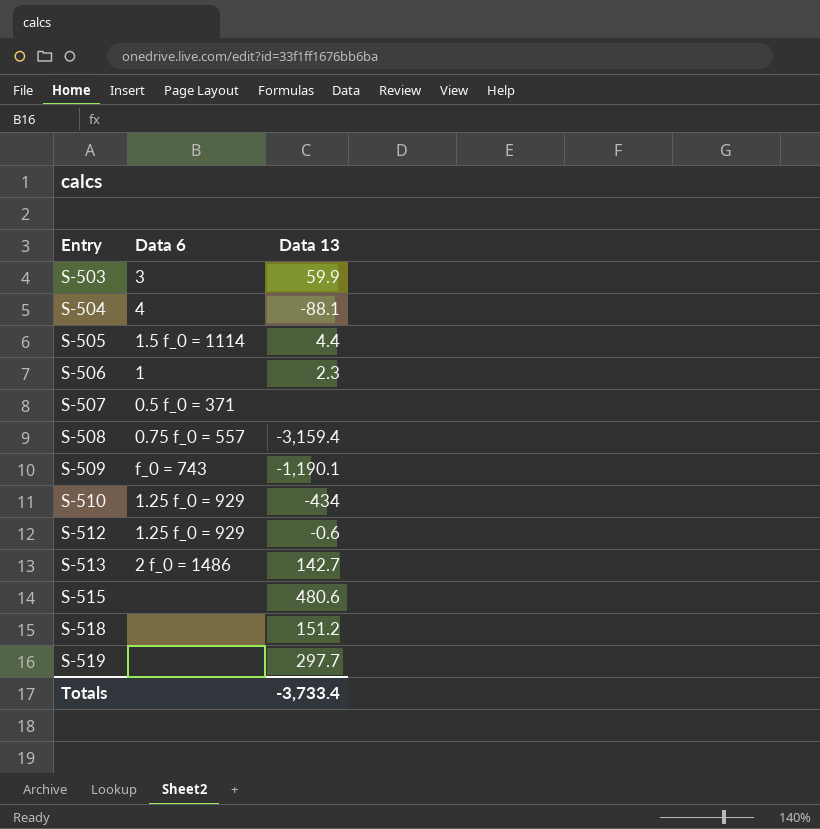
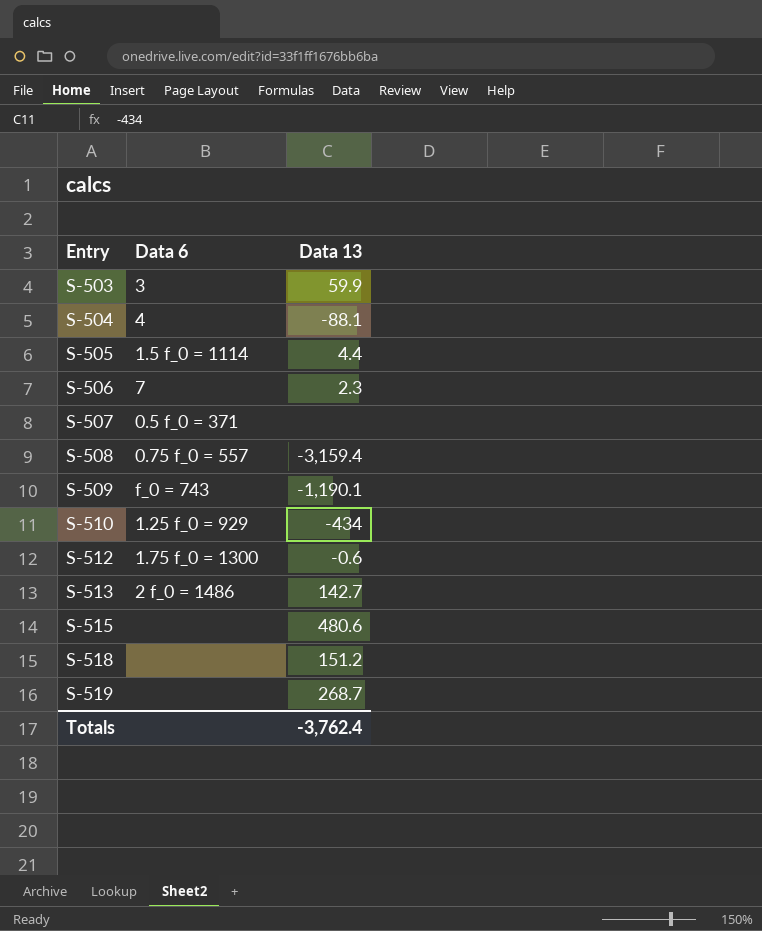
S-506 | Data 6: 1 -> 7
S-512 | Data 6: 1.25 f_0 = 929 -> 1.75 f_0 = 1300
S-519 | Data 13: 297.7 -> 268.7
Totals | Data 13: -3,733.4 -> -3,762.4

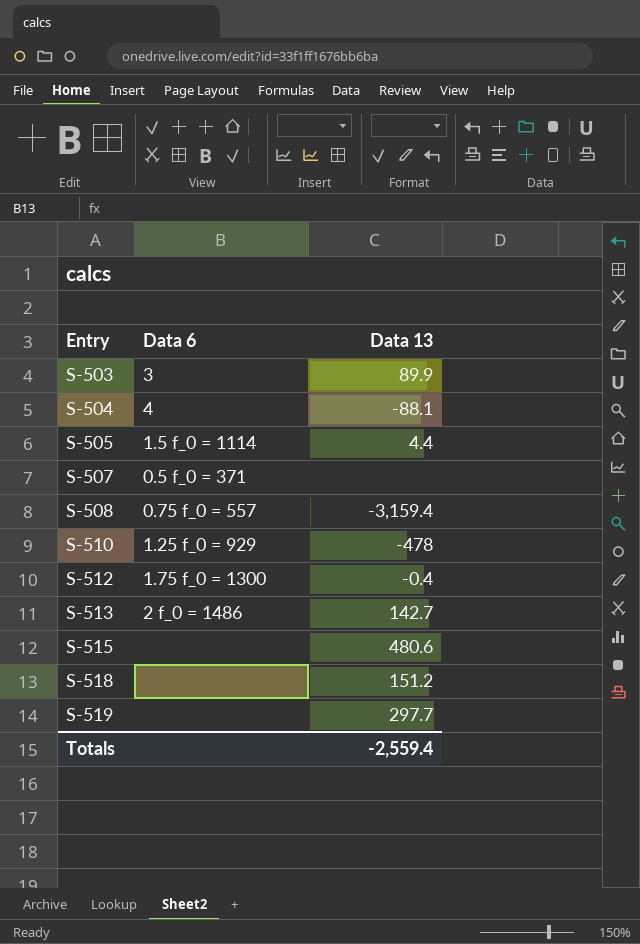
row S-506: 7 | 2.3 -> none
row S-509: f_0 = 743 | -1,190.1 -> none
S-503 | Data 13: 59.9 -> 89.9
S-510 | Data 13: -434 -> -478
S-512 | Data 13: -0.6 -> -0.4
S-519 | Data 13: 268.7 -> 297.7
Totals | Data 13: -3,762.4 -> -2,559.4

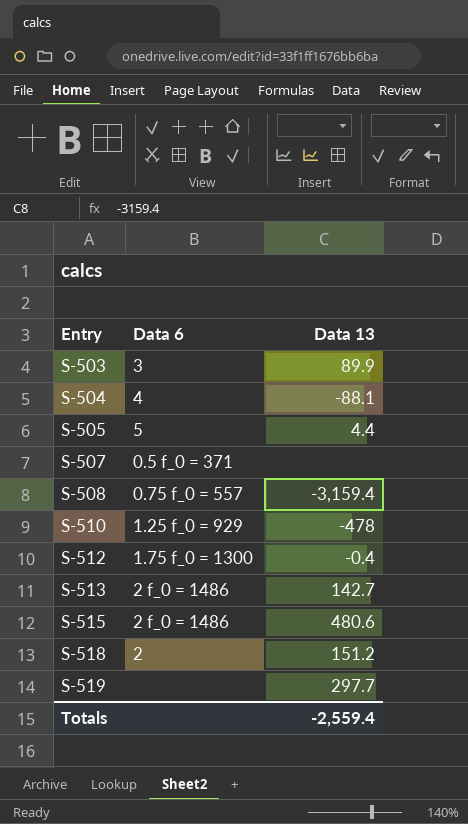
S-505 | Data 6: 1.5 f_0 = 1114 -> 5
S-515 | Data 6: none -> 2 f_0 = 1486
S-518 | Data 6: none -> 2

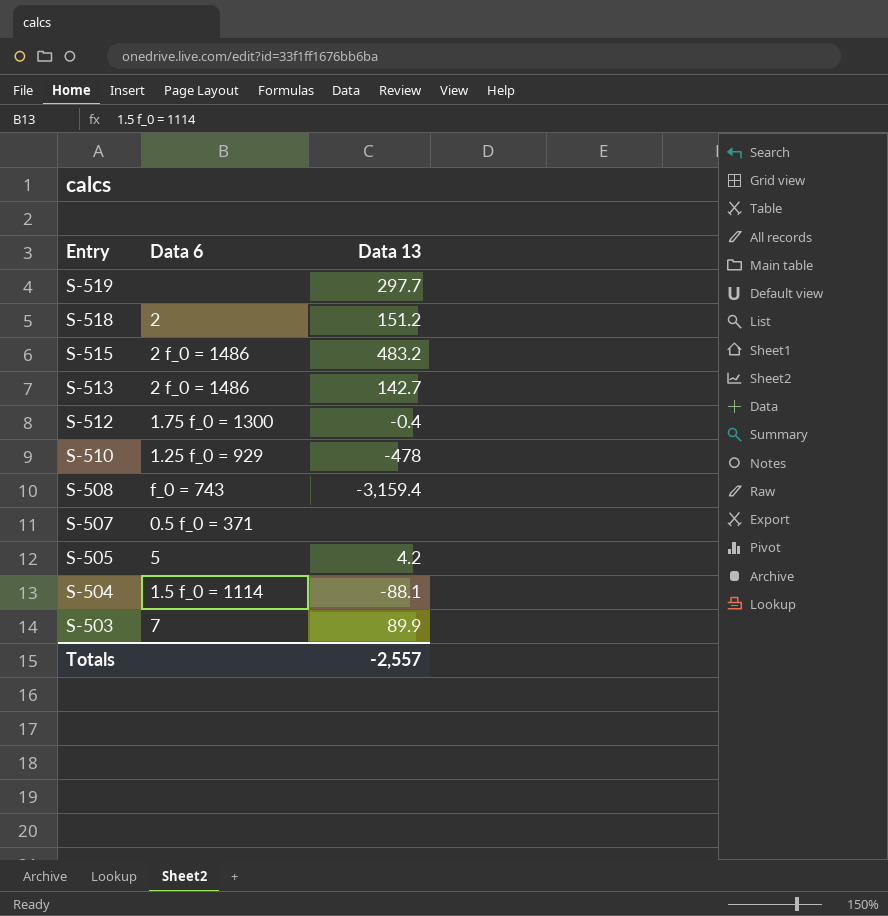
row order: Entry ascending -> Entry descending
S-515 | Data 13: 480.6 -> 483.2
S-508 | Data 6: 0.75 f_0 = 557 -> f_0 = 743
S-505 | Data 13: 4.4 -> 4.2
S-504 | Data 6: 4 -> 1.5 f_0 = 1114
S-503 | Data 6: 3 -> 7
Totals | Data 13: -2,559.4 -> -2,557

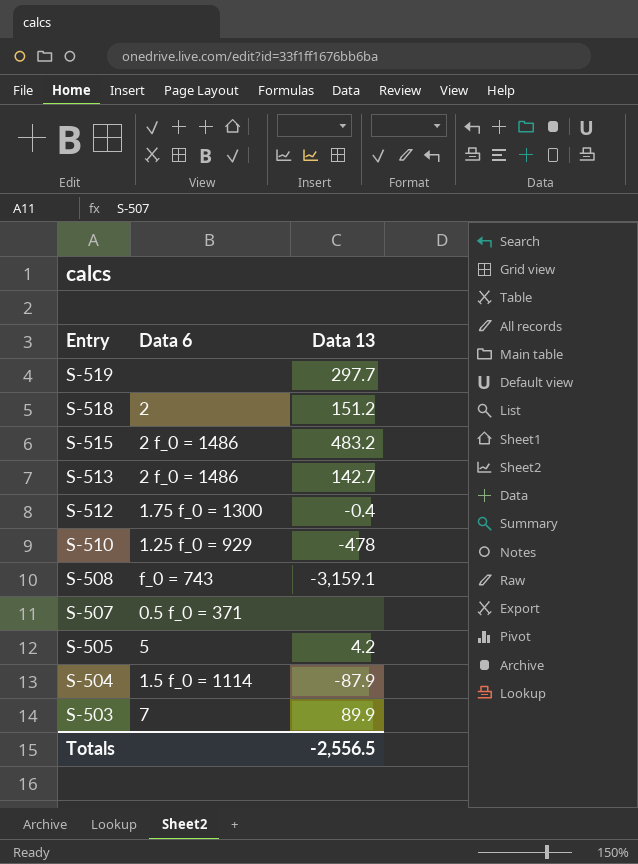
S-508 | Data 13: -3,159.4 -> -3,159.1
S-504 | Data 13: -88.1 -> -87.9
Totals | Data 13: -2,557 -> -2,556.5

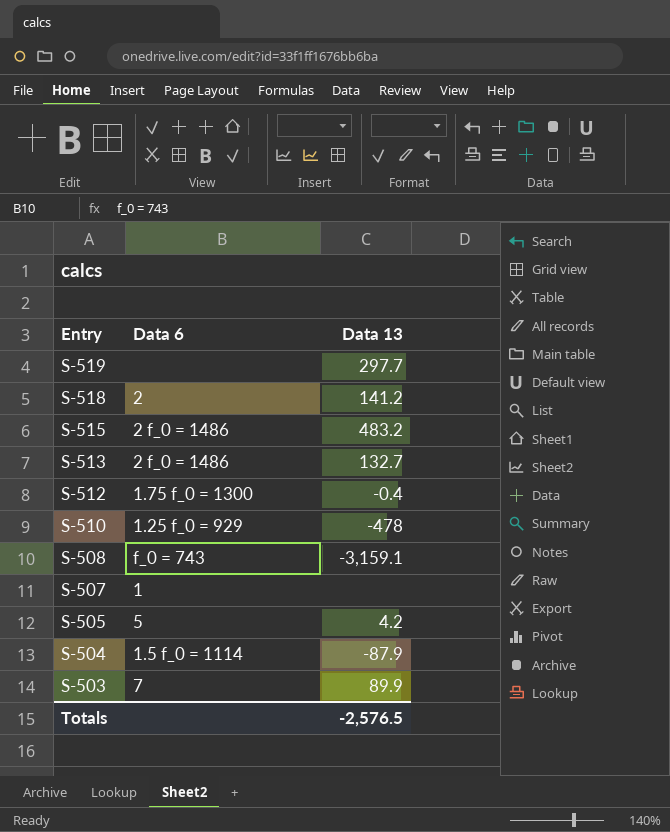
S-518 | Data 13: 151.2 -> 141.2
S-513 | Data 13: 142.7 -> 132.7
S-507 | Data 6: 0.5 f_0 = 371 -> 1
Totals | Data 13: -2,556.5 -> -2,576.5

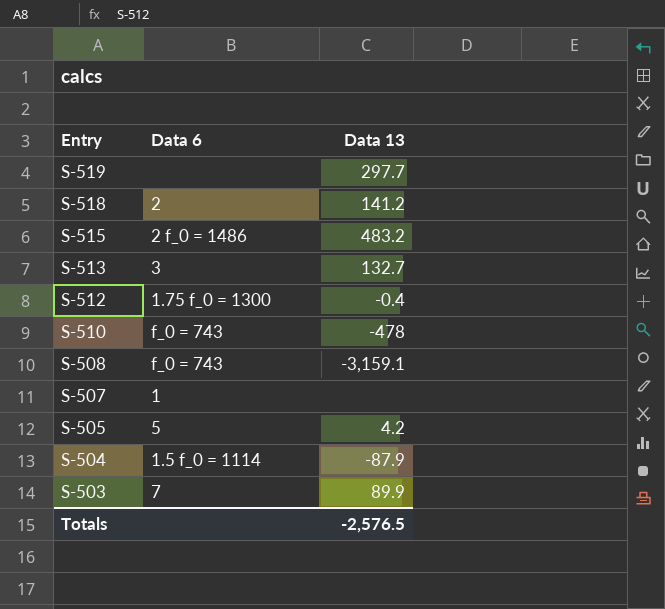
S-513 | Data 6: 2 f_0 = 1486 -> 3
S-510 | Data 6: 1.25 f_0 = 929 -> f_0 = 743

